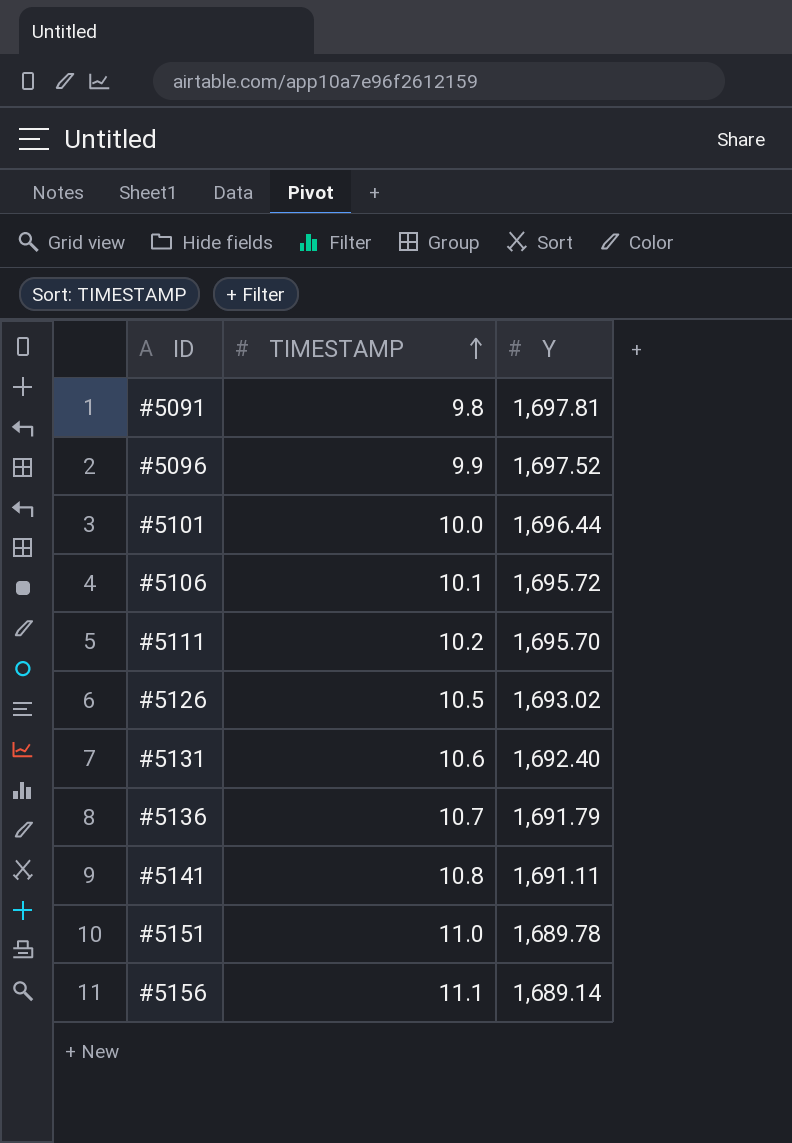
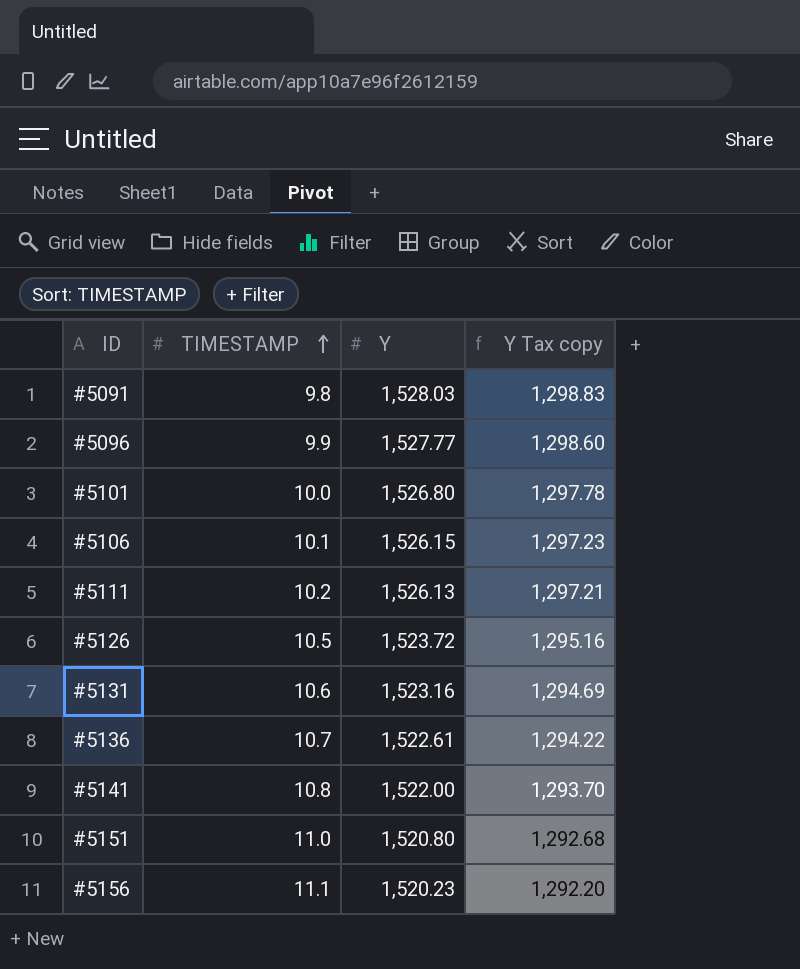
column Y Tax copy | formula: none -> [Y] * 0.85
#5091 | Y: 1,697.81 -> 1,528.03
#5096 | Y: 1,697.52 -> 1,527.77
#5101 | Y: 1,696.44 -> 1,526.80
#5106 | Y: 1,695.72 -> 1,526.15
#5111 | Y: 1,695.70 -> 1,526.13
#5126 | Y: 1,693.02 -> 1,523.72
#5131 | Y: 1,692.40 -> 1,523.16
#5136 | Y: 1,691.79 -> 1,522.61
#5141 | Y: 1,691.11 -> 1,522.00
#5151 | Y: 1,689.78 -> 1,520.80
#5156 | Y: 1,689.14 -> 1,520.23

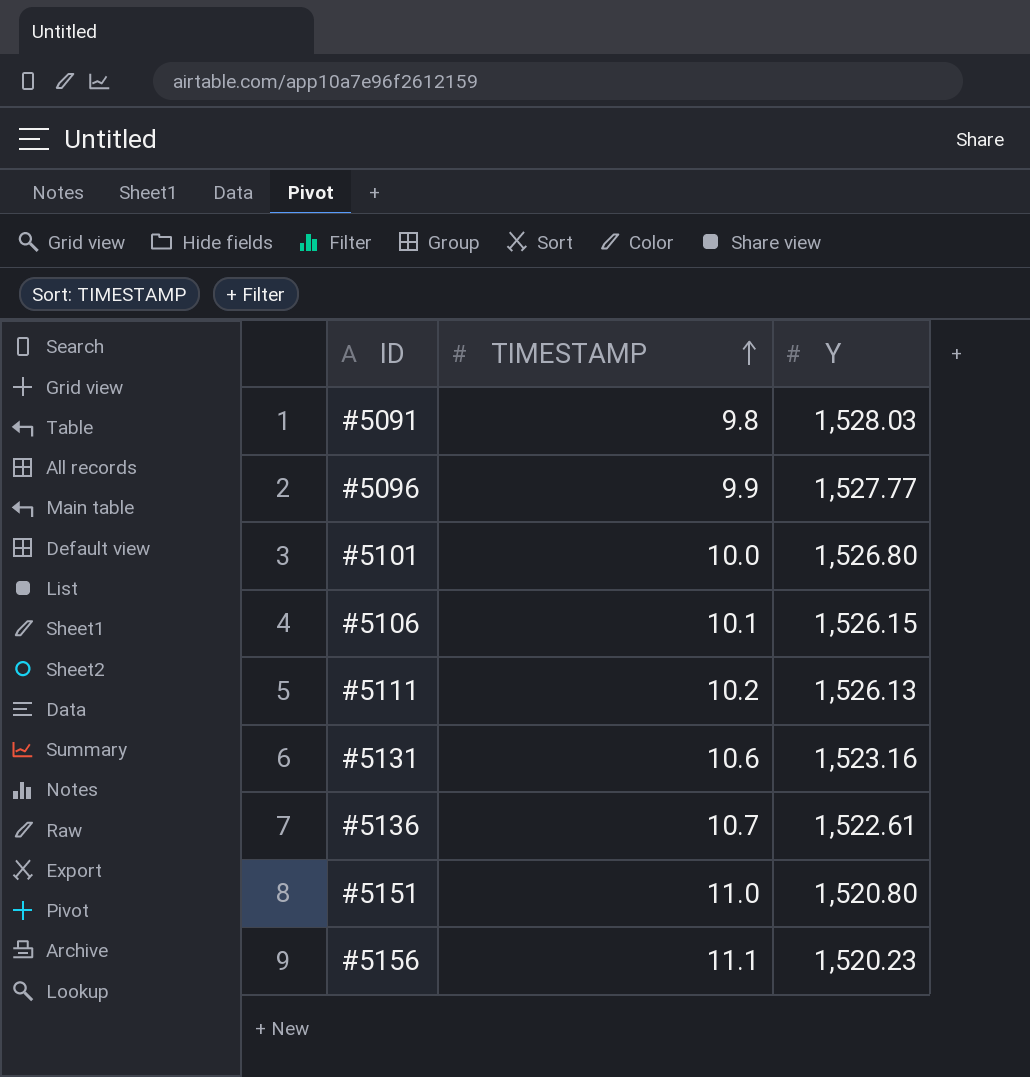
column Y Tax copy | formula: [Y] * 0.85 -> none
row #5126: 10.5 | 1,523.72 | 1,295.16 -> none
row #5141: 10.8 | 1,522.00 | 1,293.70 -> none

